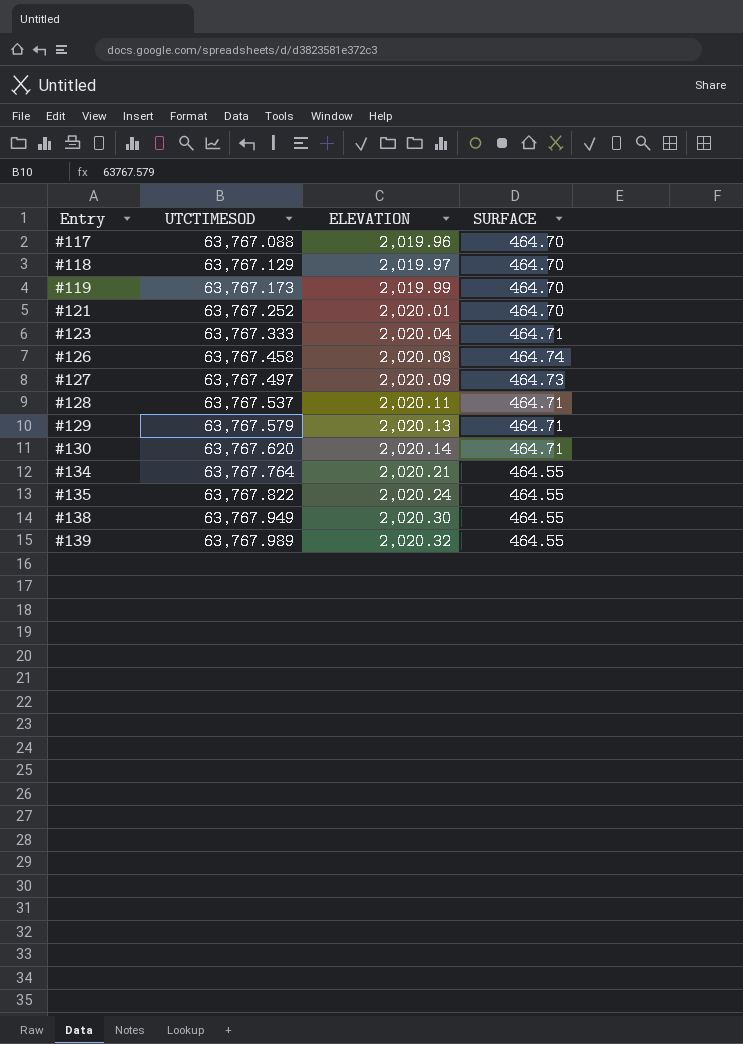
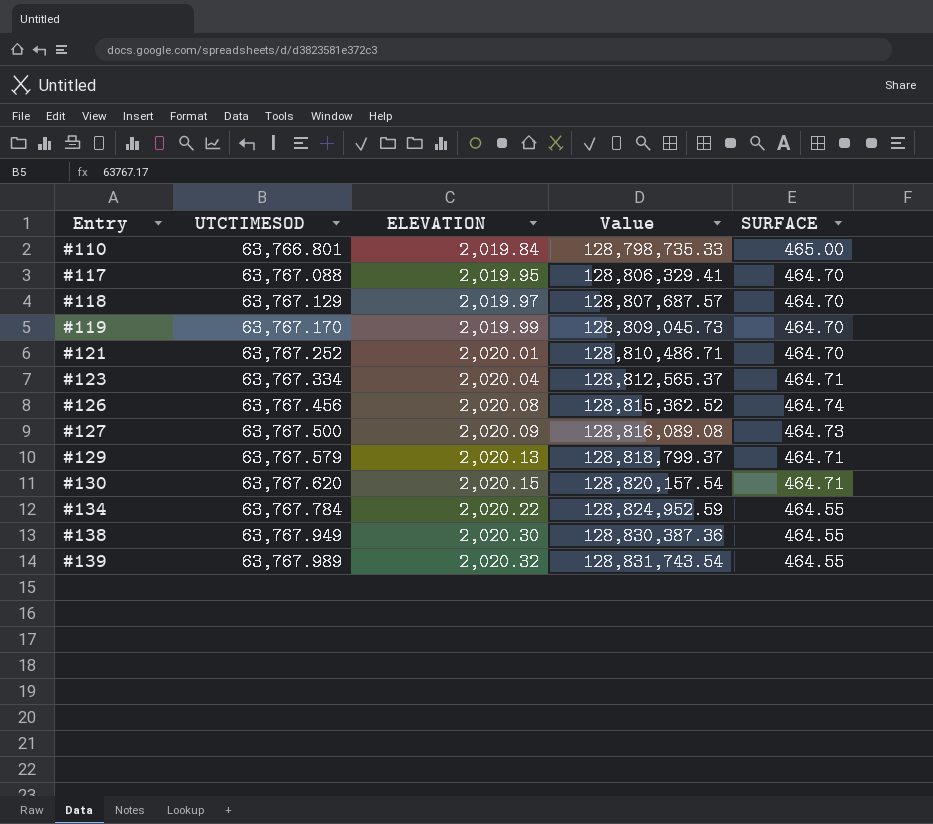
column Value | formula: none -> [UTCTIMESOD] * [ELEVATION]
row #128: 63,767.537 | 2,020.11 | 464.71 -> none
row #135: 63,767.822 | 2,020.24 | 464.55 -> none
row #110: none -> 63,766.801 | 2,019.84 | 128,798,735.33 | 465.00
#117 | ELEVATION: 2,019.96 -> 2,019.95
#119 | UTCTIMESOD: 63,767.173 -> 63,767.170
#123 | UTCTIMESOD: 63,767.333 -> 63,767.334
#126 | UTCTIMESOD: 63,767.458 -> 63,767.456
#127 | UTCTIMESOD: 63,767.497 -> 63,767.500
#130 | ELEVATION: 2,020.14 -> 2,020.15
#134 | UTCTIMESOD: 63,767.764 -> 63,767.784
#134 | ELEVATION: 2,020.21 -> 2,020.22

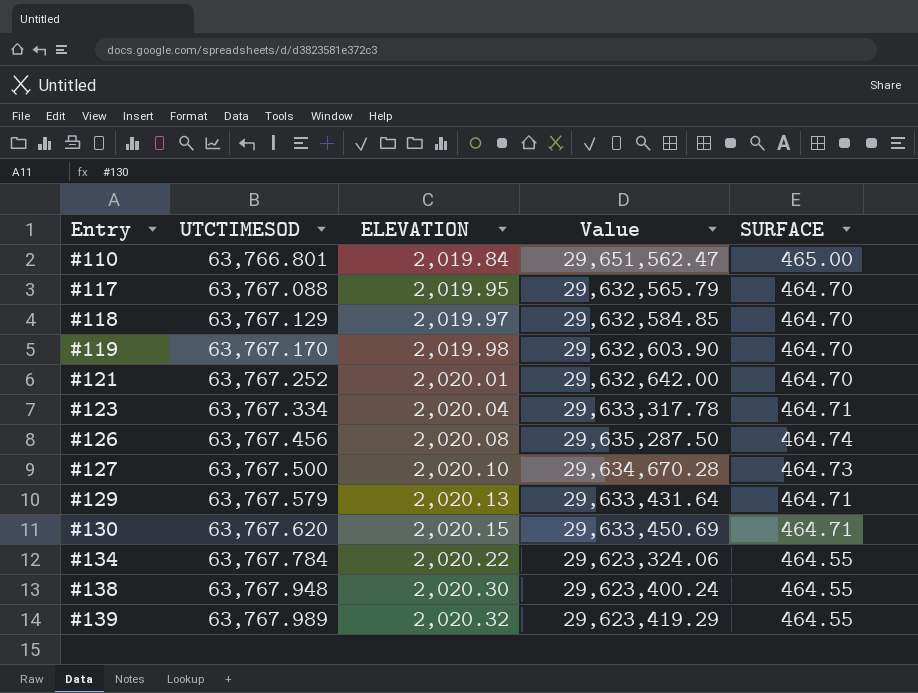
column Value | formula: [UTCTIMESOD] * [ELEVATION] -> [UTCTIMESOD] * [SURFACE]
#119 | ELEVATION: 2,019.99 -> 2,019.98
#127 | ELEVATION: 2,020.09 -> 2,020.10
#138 | UTCTIMESOD: 63,767.949 -> 63,767.948

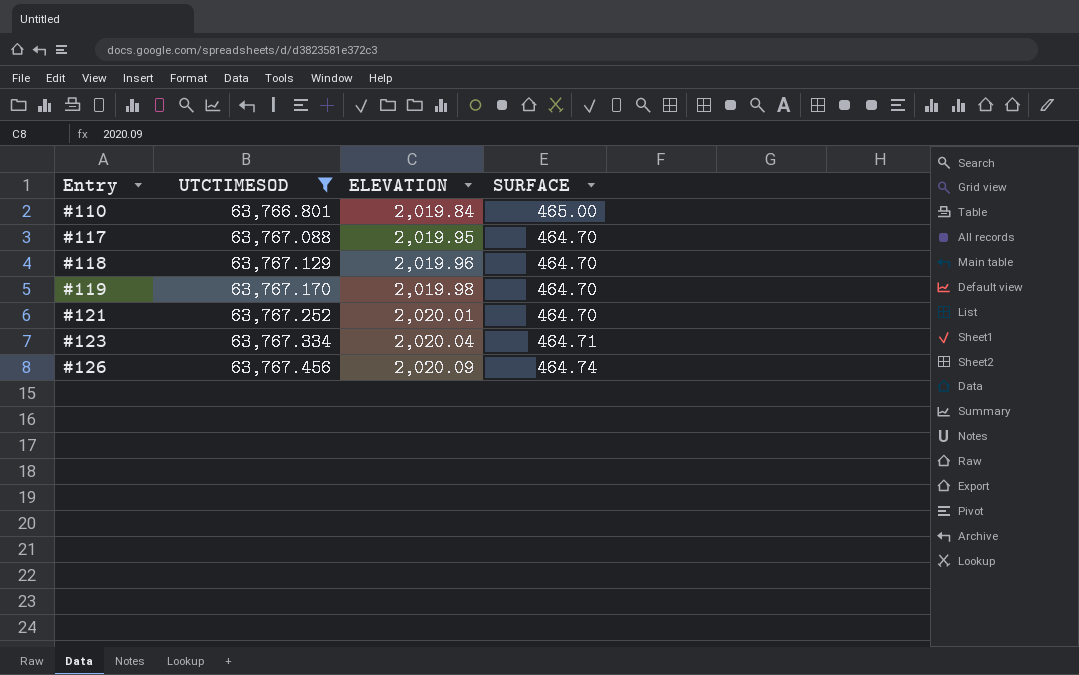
filter: none -> UTCTIMESOD <= 63,767.456
column Value | formula: [UTCTIMESOD] * [SURFACE] -> none
#118 | ELEVATION: 2,019.97 -> 2,019.96
#126 | ELEVATION: 2,020.08 -> 2,020.09

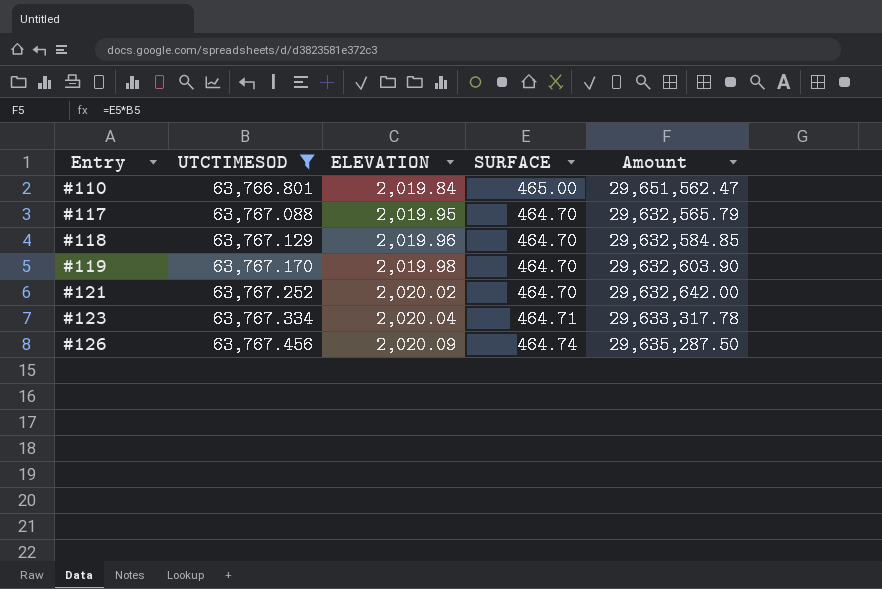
column Amount | formula: none -> [UTCTIMESOD] * [SURFACE]
#121 | ELEVATION: 2,020.01 -> 2,020.02

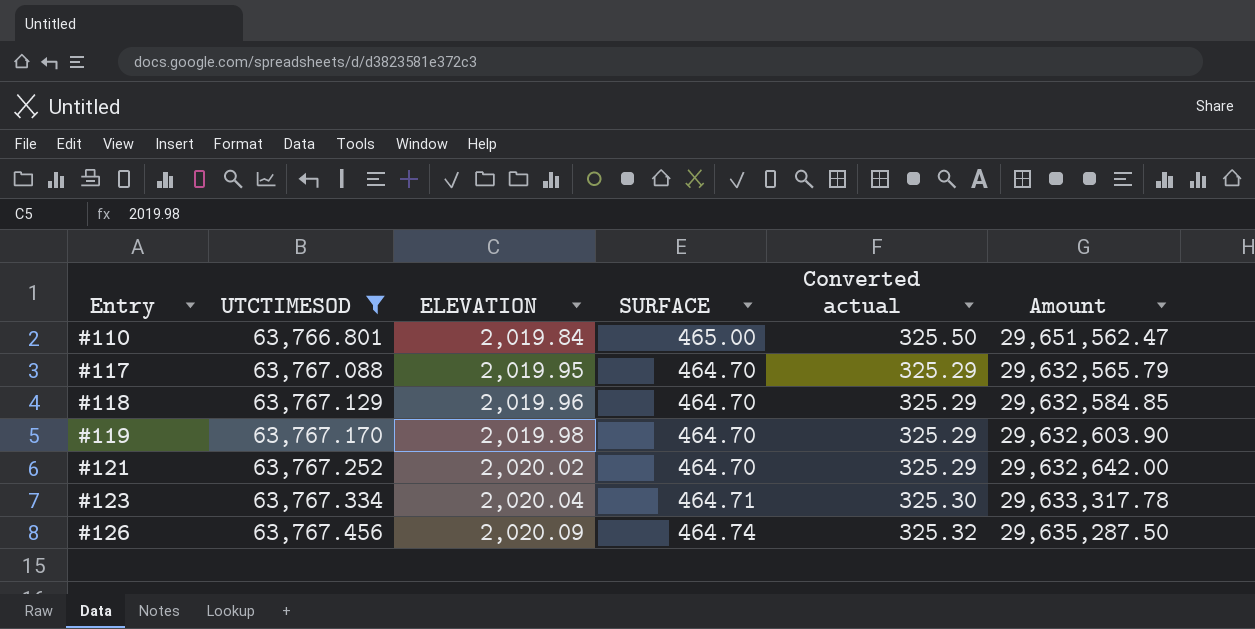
column Converted actual | formula: none -> [SURFACE] * 0.7

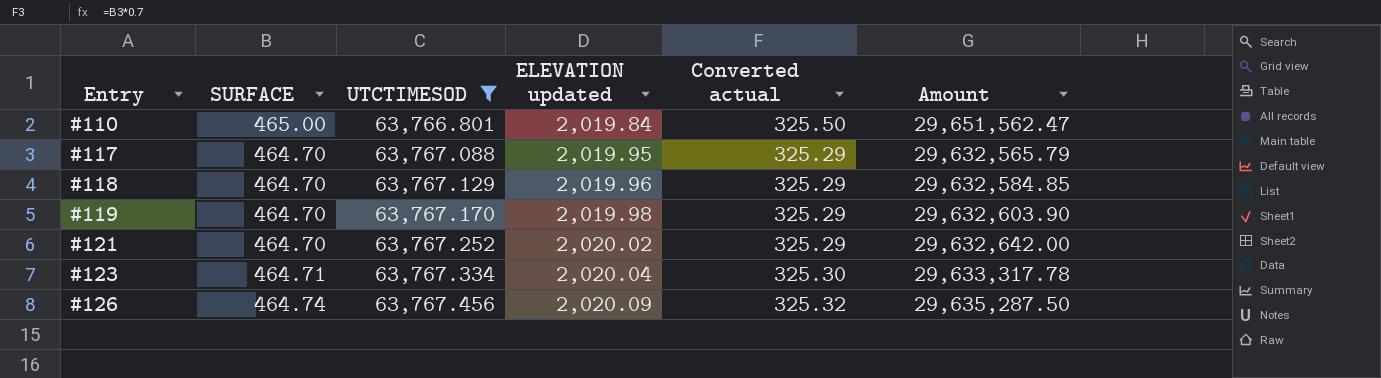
column SURFACE | position: 4 -> 2
column name: ELEVATION -> ELEVATION updated

